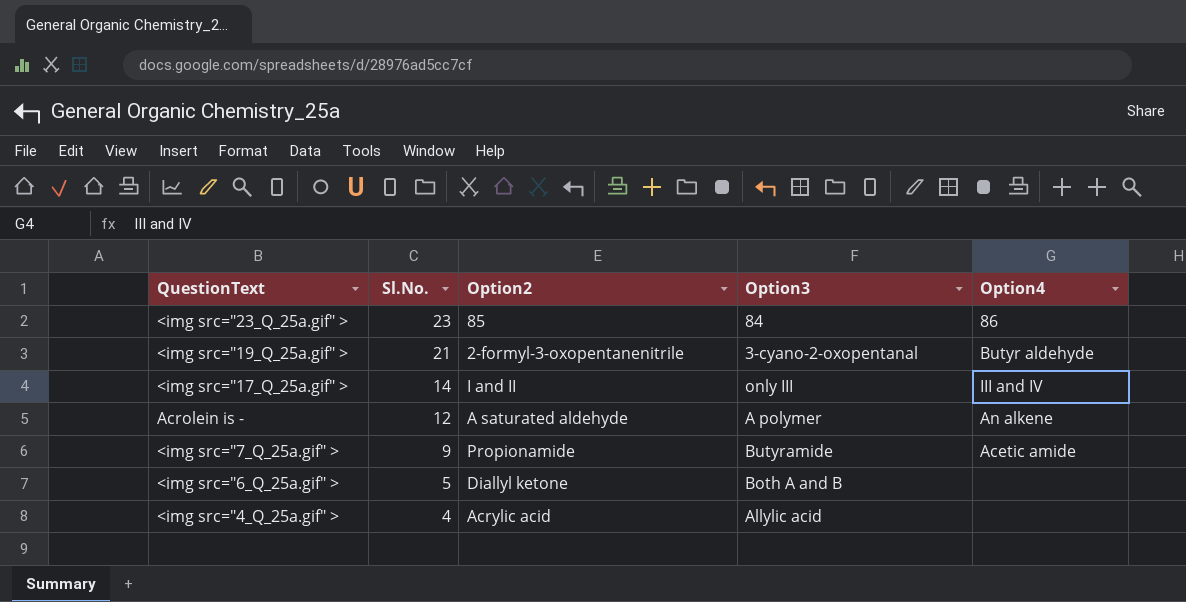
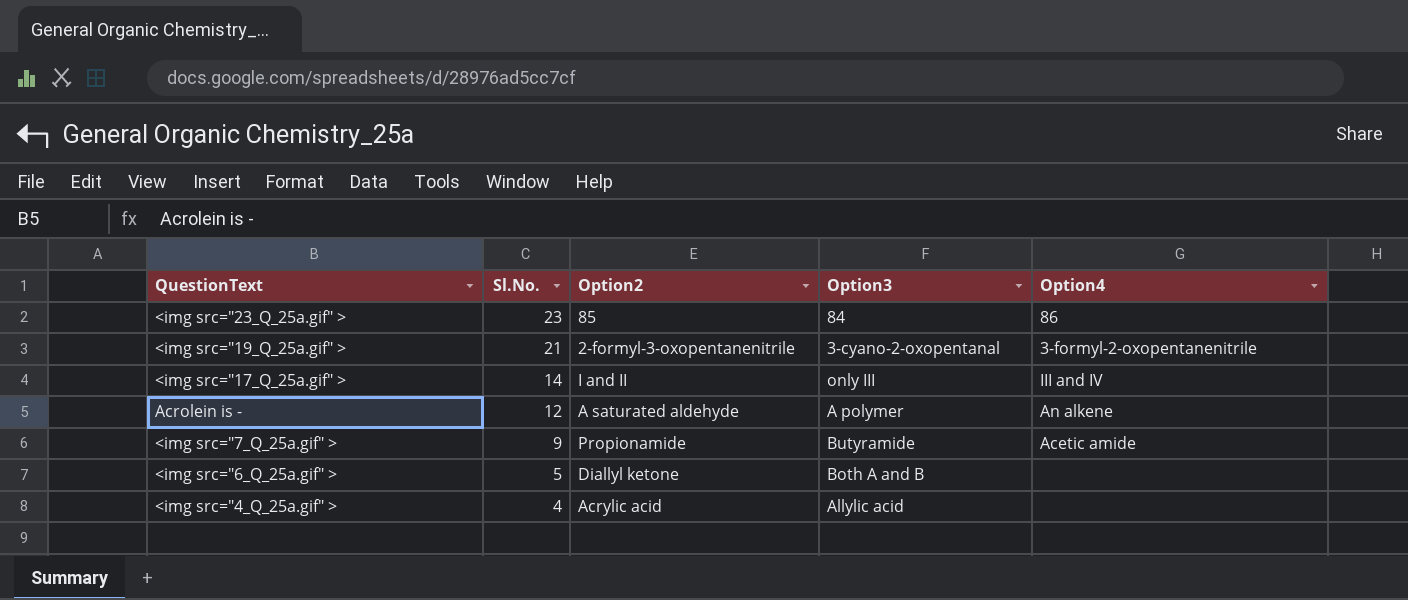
<img src="19_Q_25a.gif" > | Option4: Butyr aldehyde -> 3-formyl-2-oxopentanenitrile

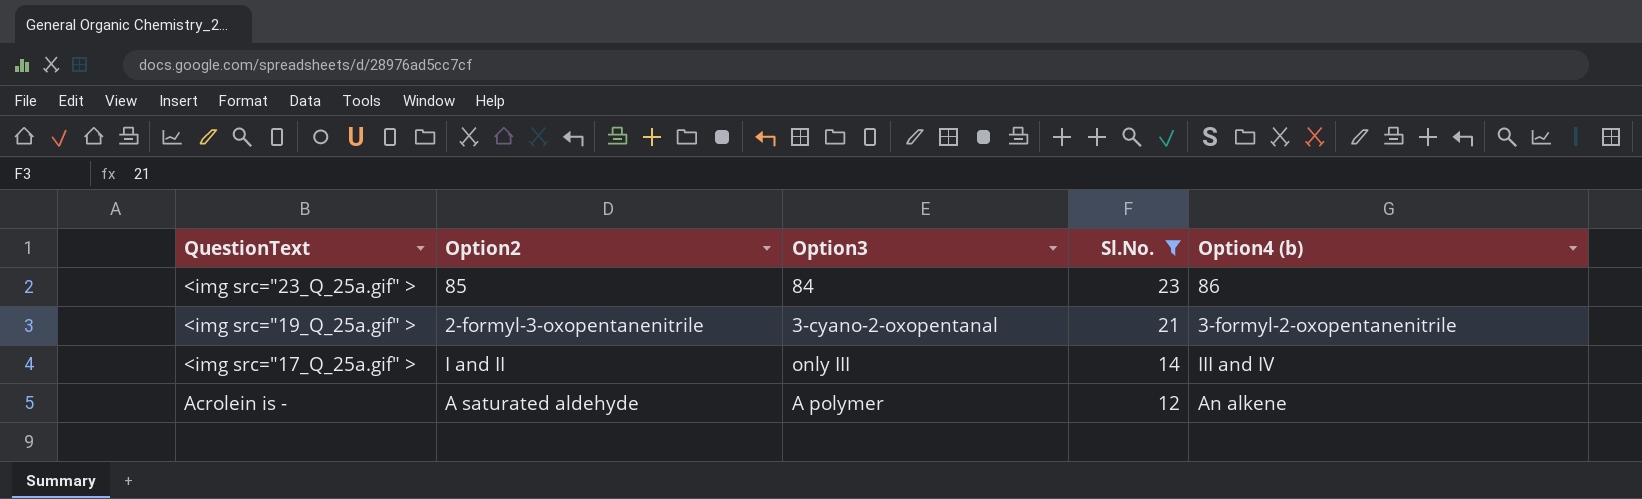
filter: none -> Sl.No. >= 12
column Sl.No. | position: 2 -> 4
column name: Option4 -> Option4 (b)

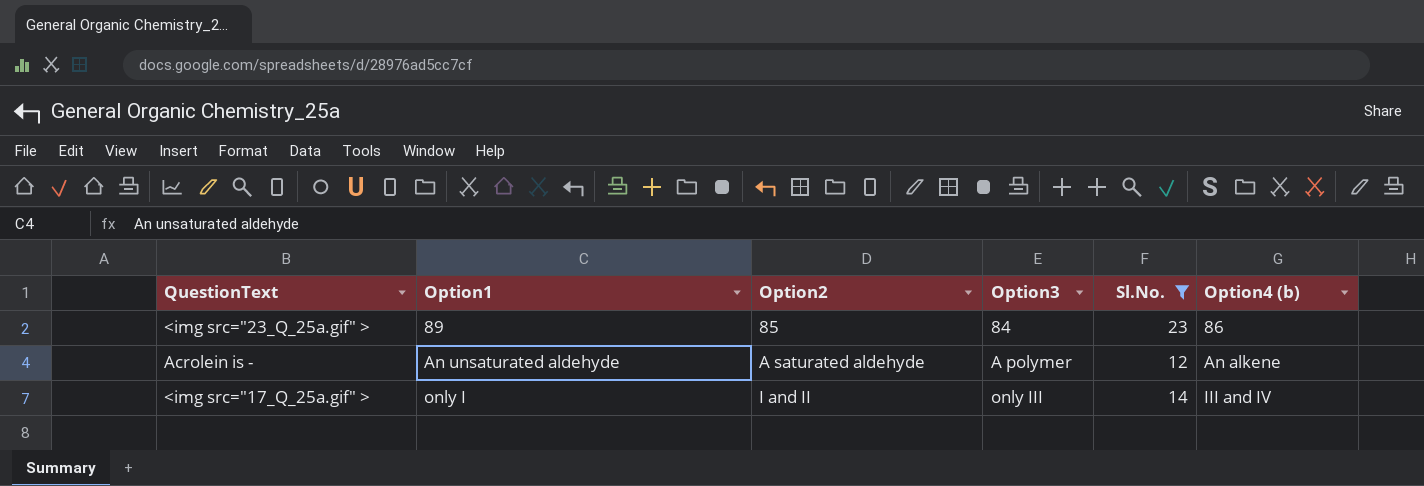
row order: Sl.No. descending -> Option1 ascending
column Option1 | position: none -> 2
row <img src="19_Q_25a.gif" >: 2-formyl-3-oxopentanenitrile | 3-cyano-2-oxopentanal | 21 | 3-formyl-2-oxopentanenitrile -> none

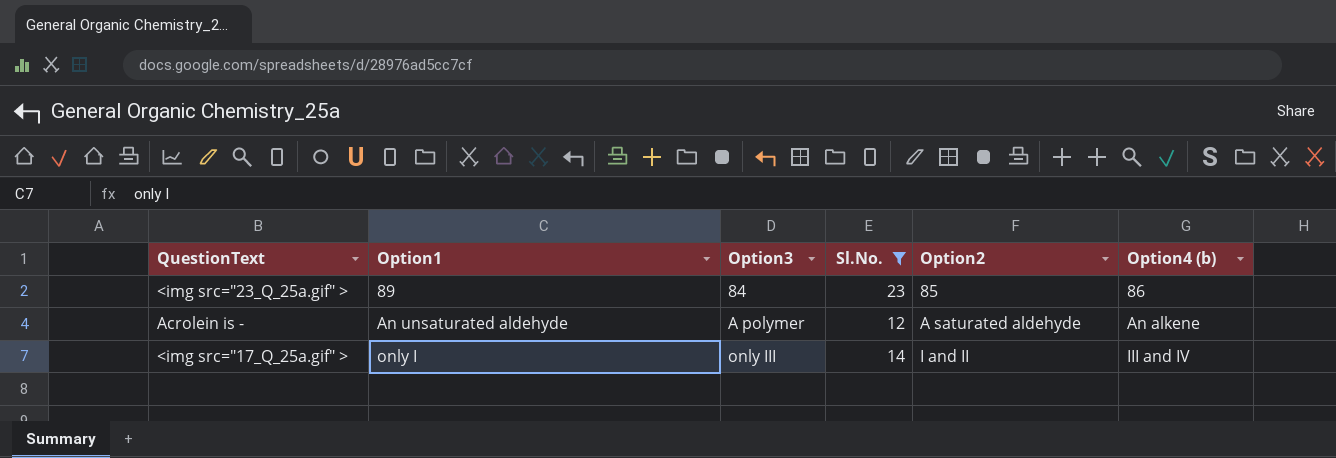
column Option2 | position: 3 -> 5

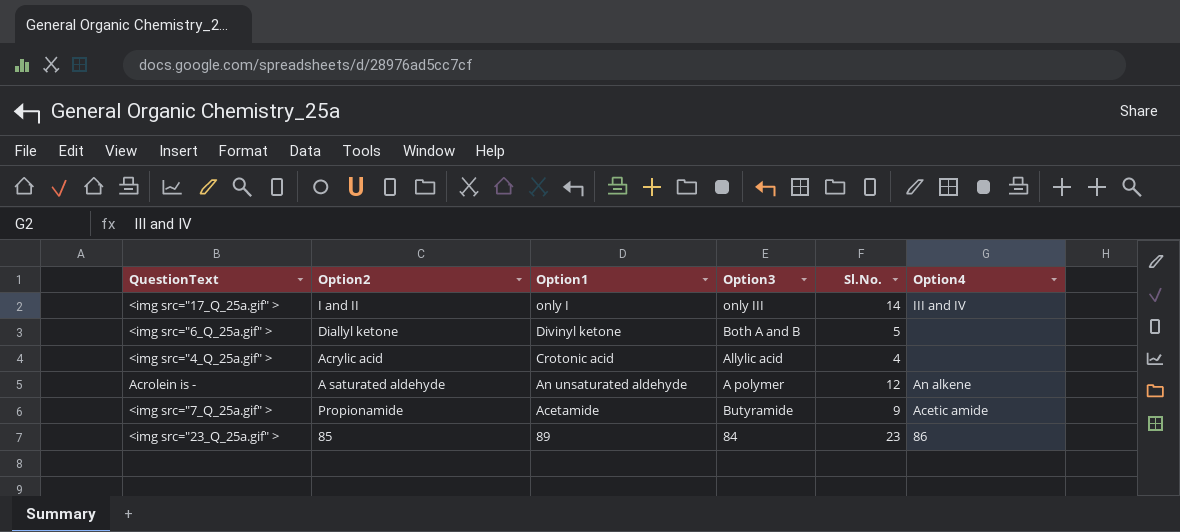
filter: Sl.No. >= 12 -> none
row order: Option1 ascending -> Option1 descending
column Option2 | position: 5 -> 2
column name: Option4 (b) -> Option4

